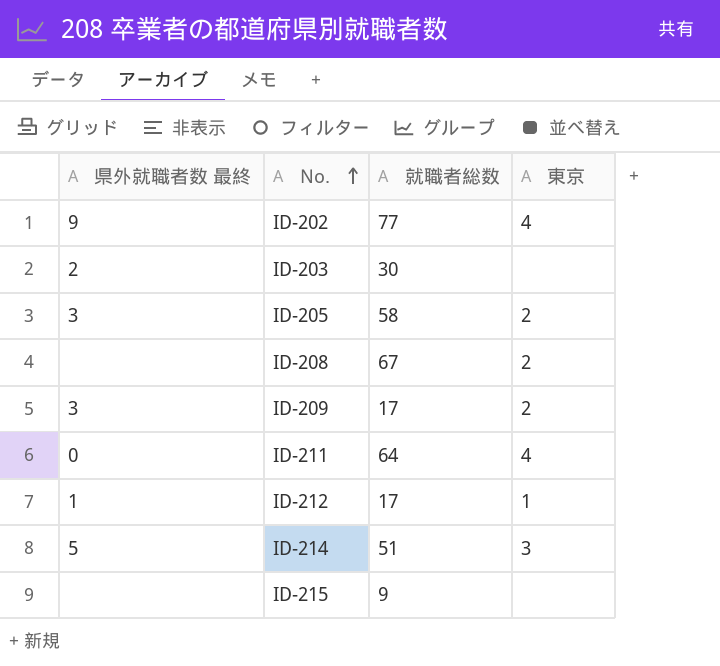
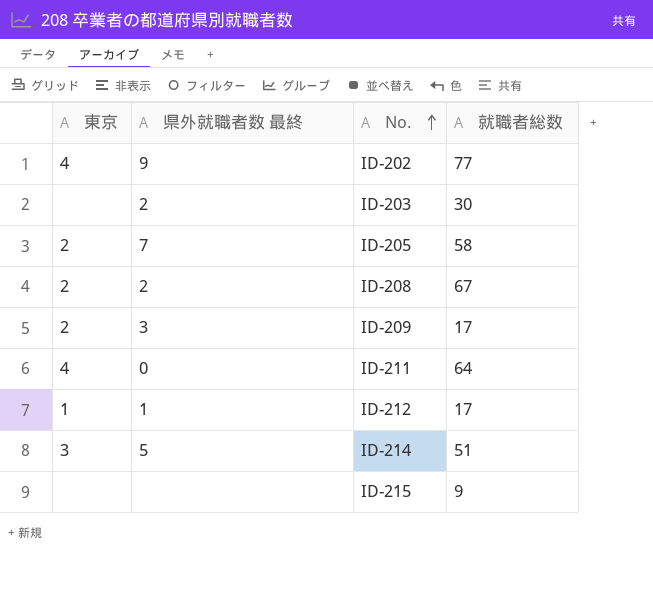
column 東京 | position: 4 -> 1
ID-205 | 県外就職者数 最終: 3 -> 7
ID-208 | 県外就職者数 最終: none -> 2

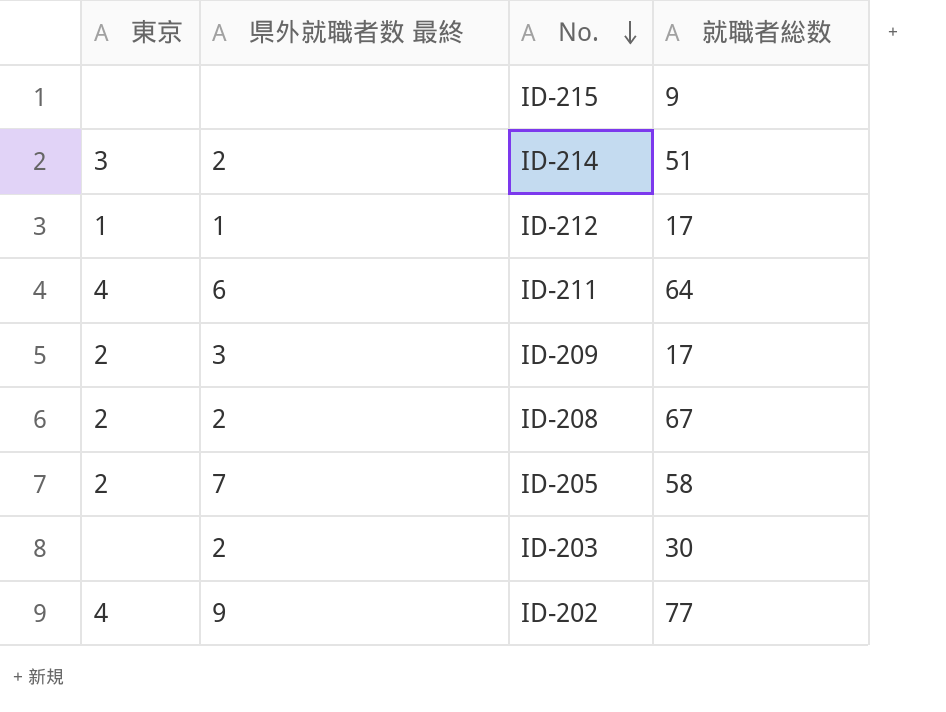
row order: No. ascending -> No. descending
ID-214 | 県外就職者数 最終: 5 -> 2
ID-211 | 県外就職者数 最終: 0 -> 6

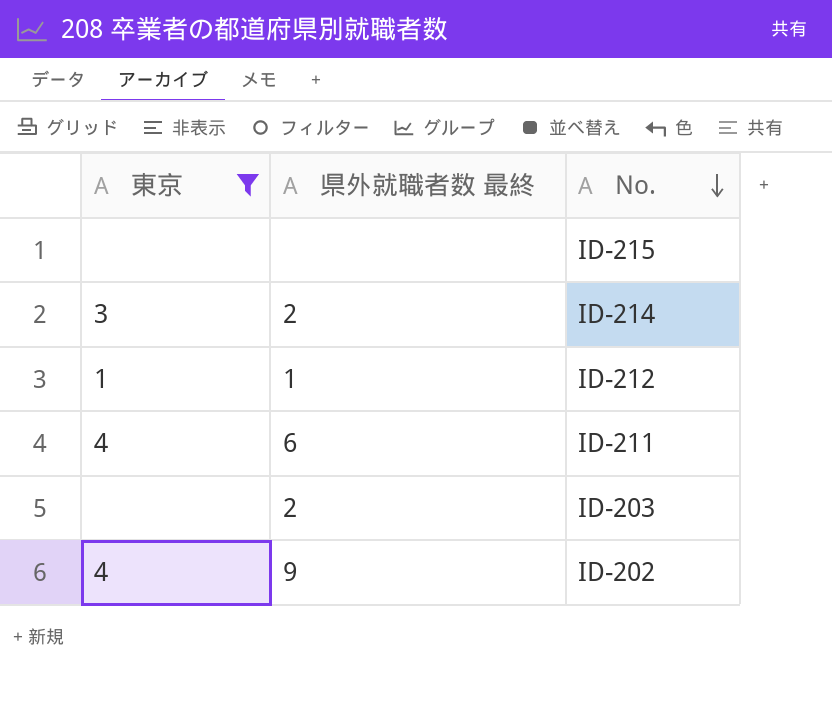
filter: none -> 東京 != 2
column 就職者総数 | position: 4 -> none

